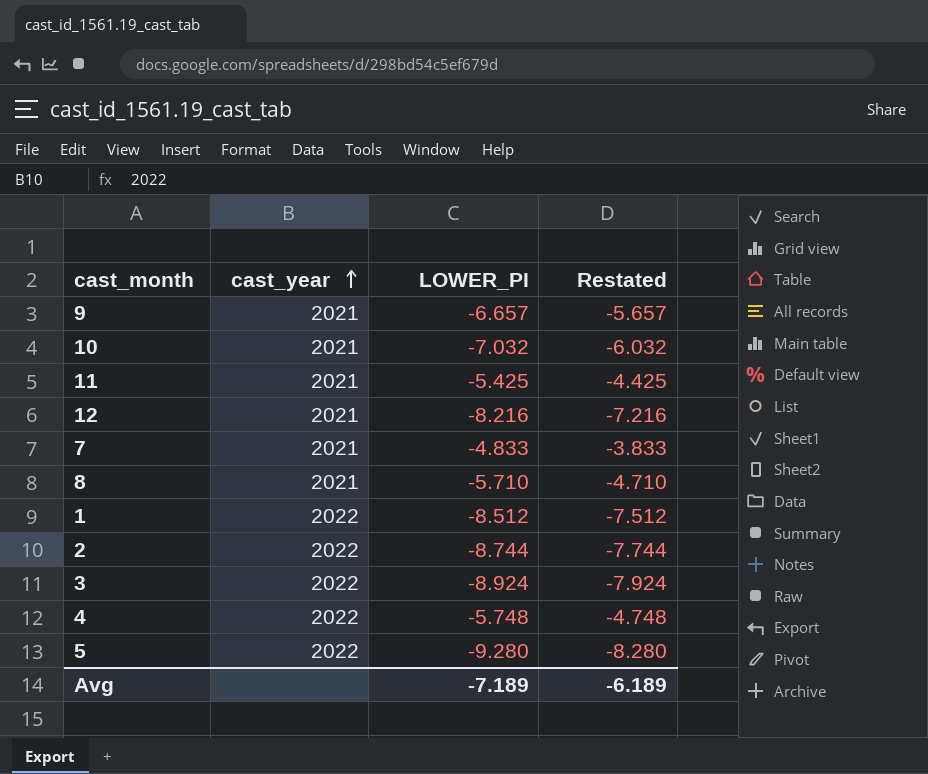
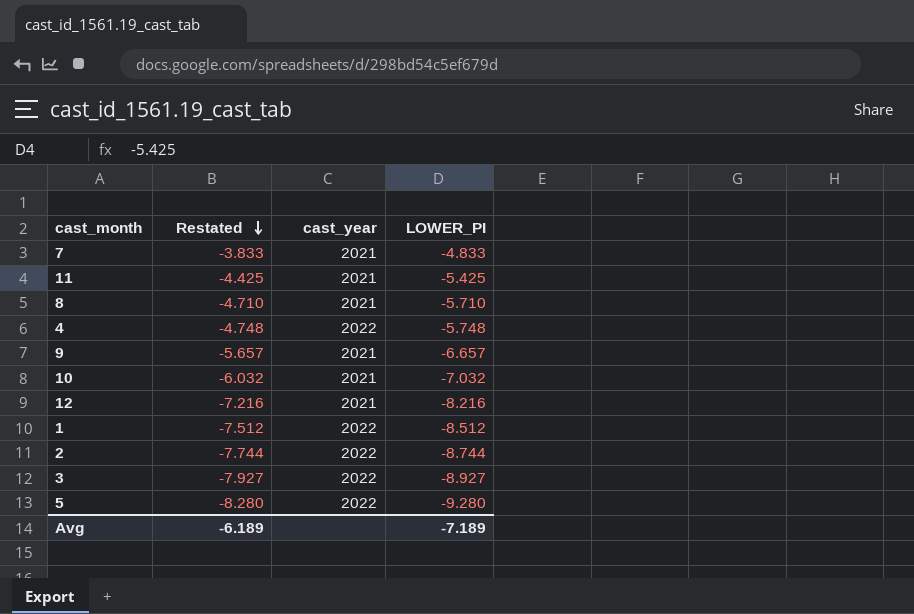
row order: cast_year ascending -> Restated descending
column Restated | position: 4 -> 2
3 | Restated: -7.924 -> -7.927
3 | LOWER_PI: -8.924 -> -8.927

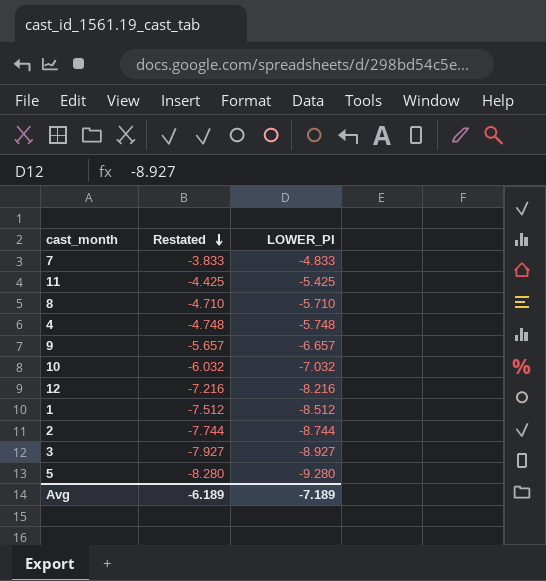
column cast_year | position: 3 -> none

